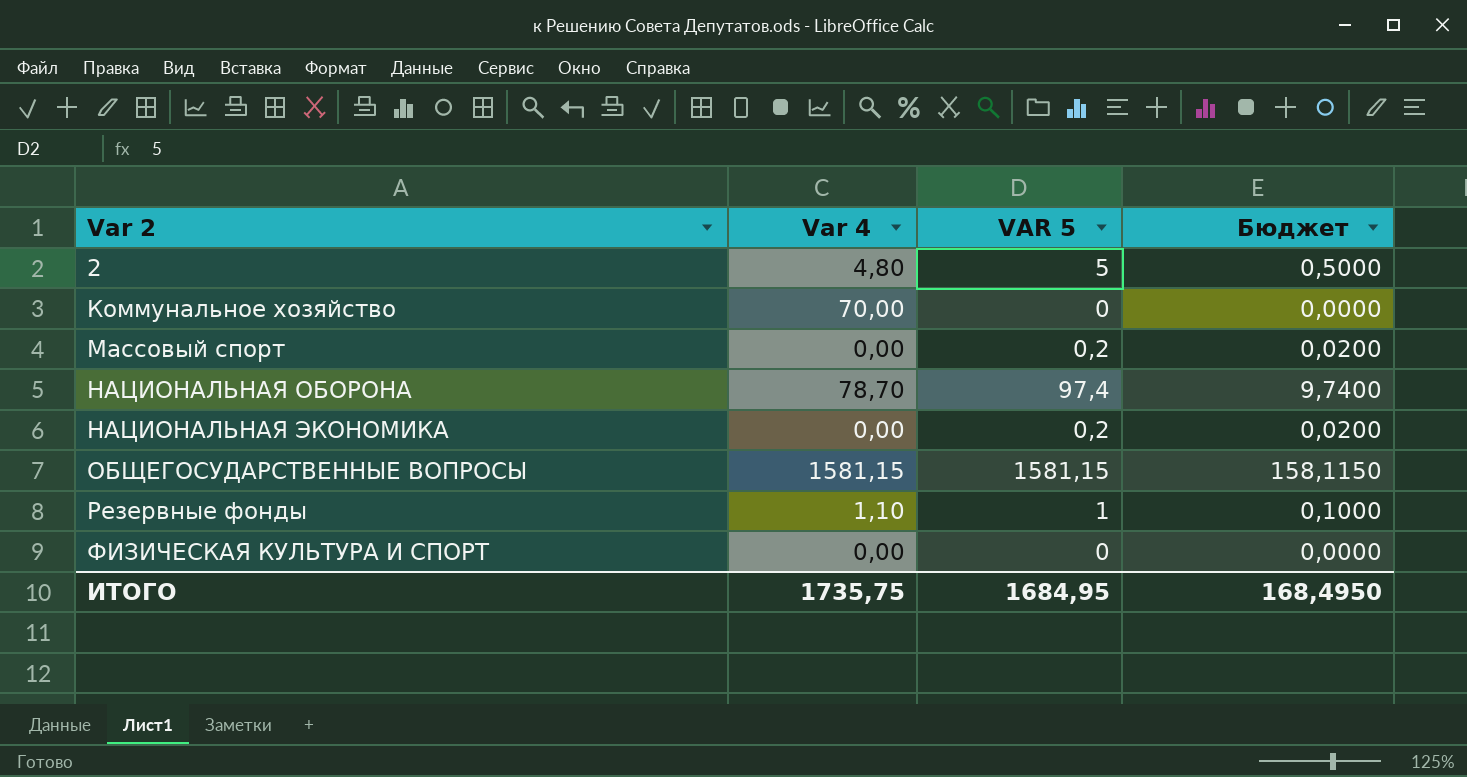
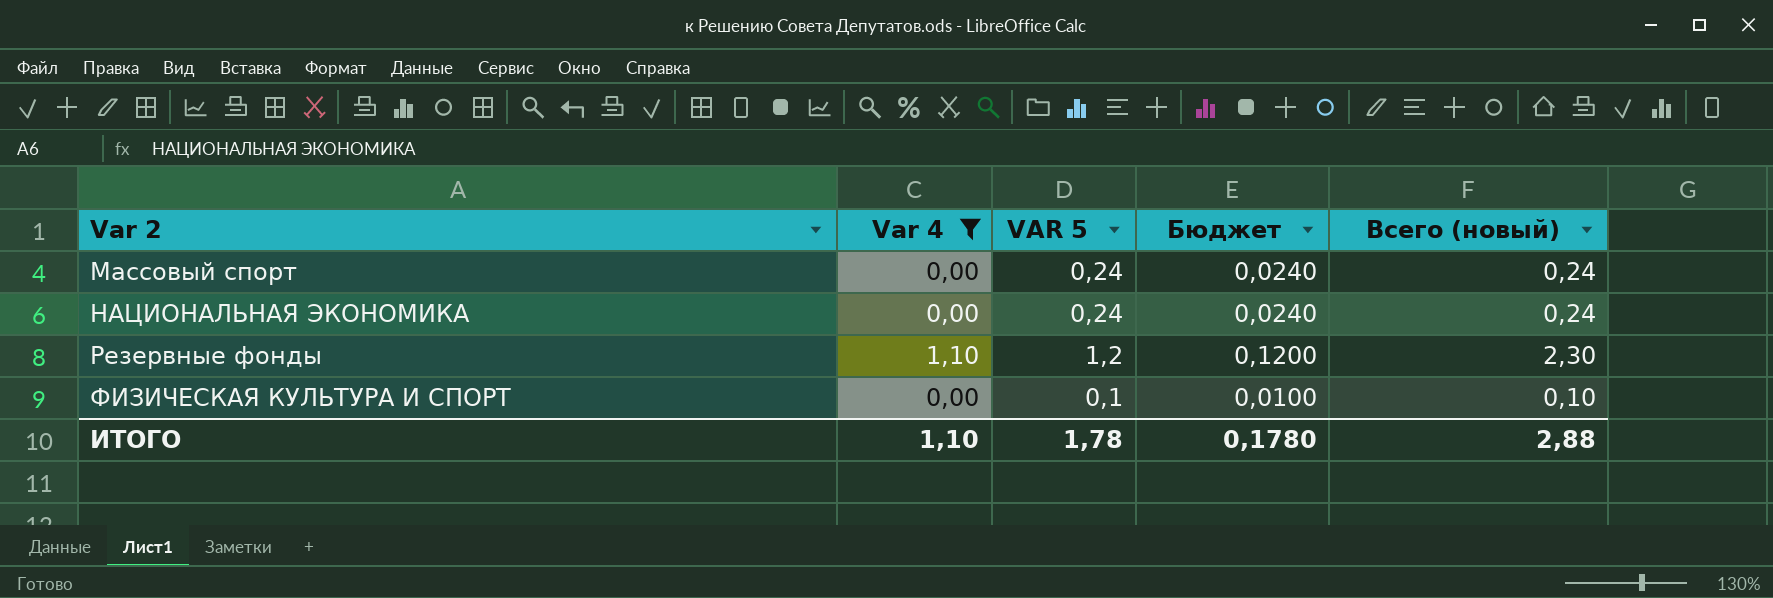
filter: none -> Var 4 <= 1,10
column Всего (новый) | formula: none -> [Var 4] + [VAR 5]
Массовый спорт | VAR 5: 0,2 -> 0,24
Массовый спорт | Бюджет: 0,0200 -> 0,0240
НАЦИОНАЛЬНАЯ ЭКОНОМИКА | VAR 5: 0,2 -> 0,24
НАЦИОНАЛЬНАЯ ЭКОНОМИКА | Бюджет: 0,0200 -> 0,0240
Резервные фонды | VAR 5: 1 -> 1,2
Резервные фонды | Бюджет: 0,1000 -> 0,1200
ФИЗИЧЕСКАЯ КУЛЬТУРА И СПОРТ | VAR 5: 0 -> 0,1
ФИЗИЧЕСКАЯ КУЛЬТУРА И СПОРТ | Бюджет: 0,0000 -> 0,0100
ИТОГО | Var 4: 1735,75 -> 1,10
ИТОГО | VAR 5: 1684,95 -> 1,78
ИТОГО | Бюджет: 168,4950 -> 0,1780

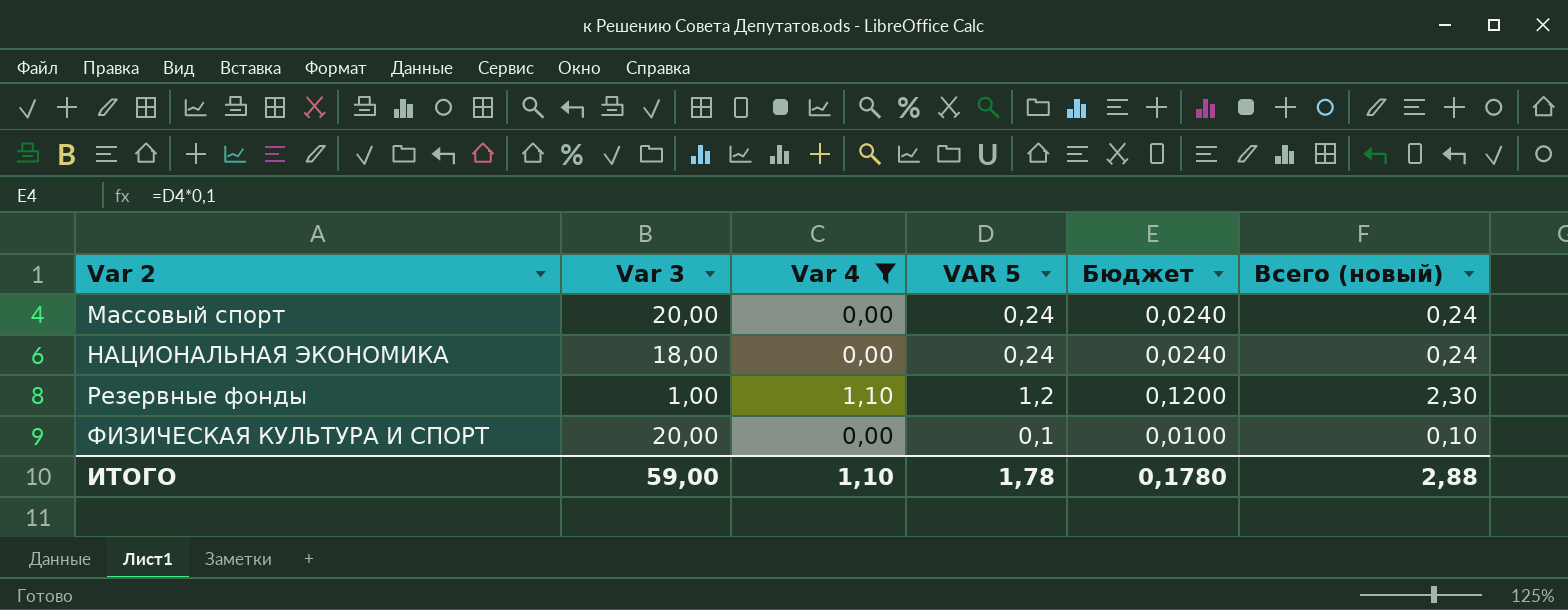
column Var 3 | position: none -> 2

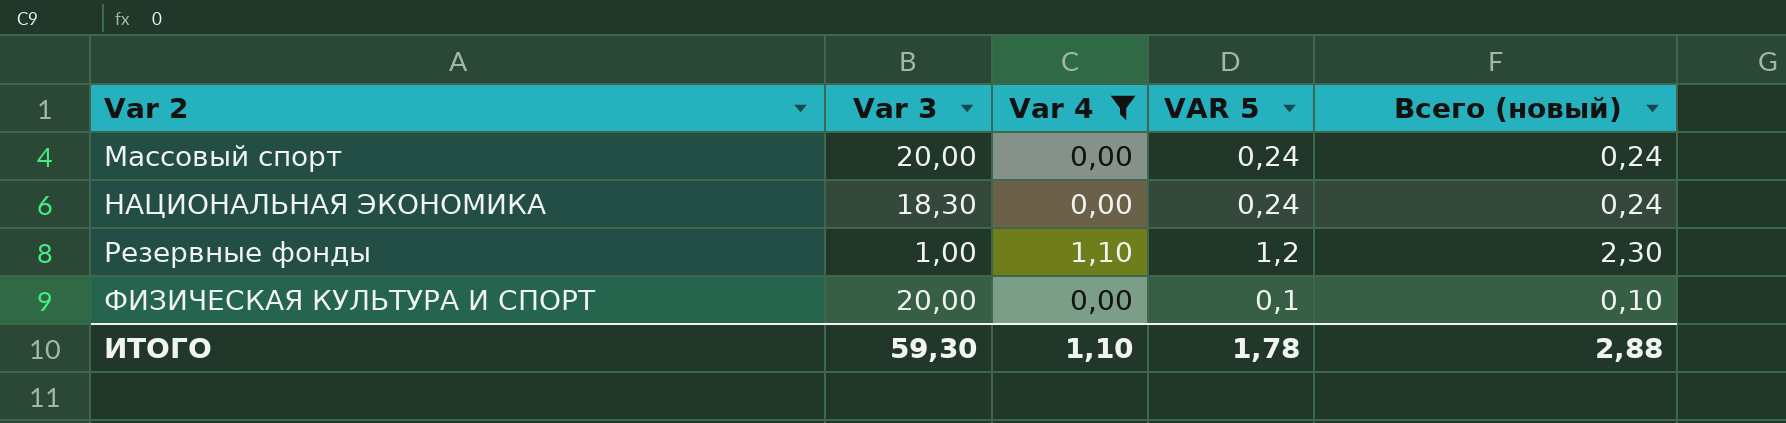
column Бюджет | formula: [VAR 5] * 0,1 -> none
НАЦИОНАЛЬНАЯ ЭКОНОМИКА | Var 3: 18,00 -> 18,30
ИТОГО | Var 3: 59,00 -> 59,30

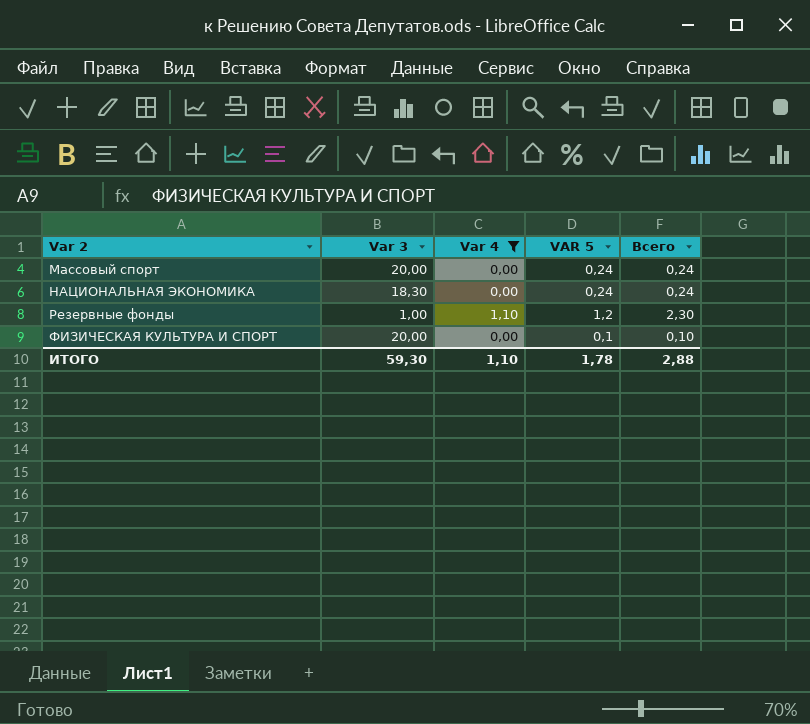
column name: Всего (новый) -> Всего

